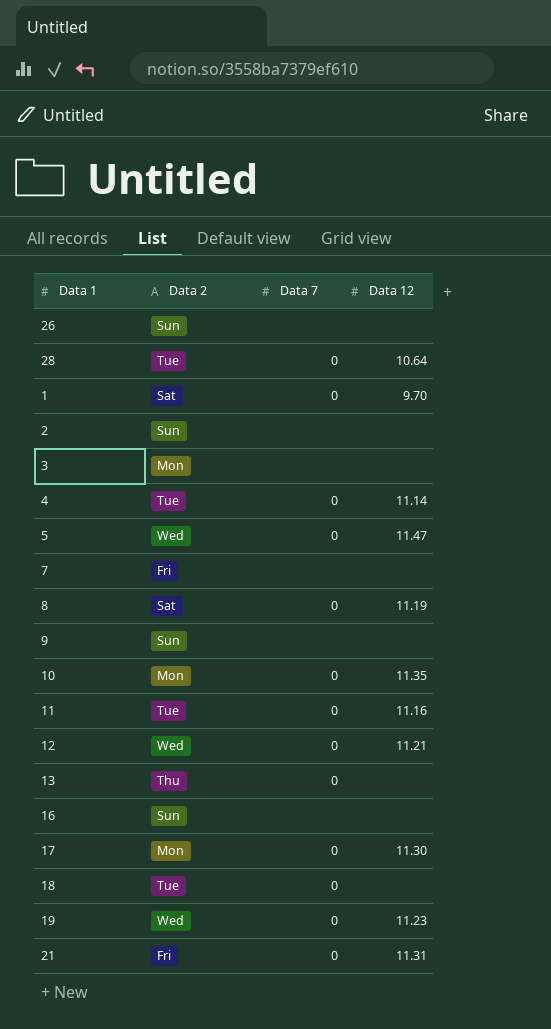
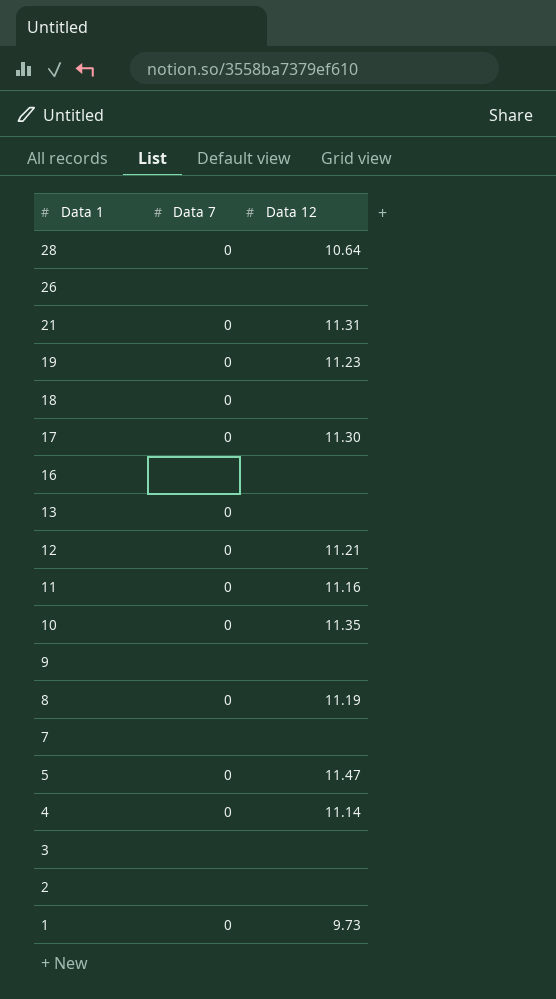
row order: none -> Data 1 descending
column Data 2 | position: 2 -> none
1 | Data 12: 9.70 -> 9.73

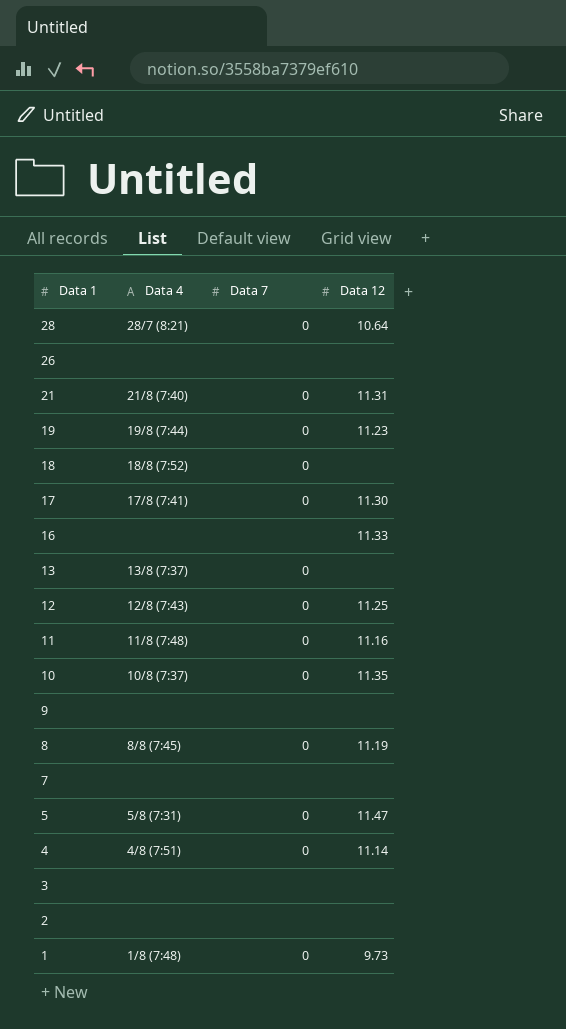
column Data 4 | position: none -> 2
16 | Data 12: none -> 11.33
12 | Data 12: 11.21 -> 11.25

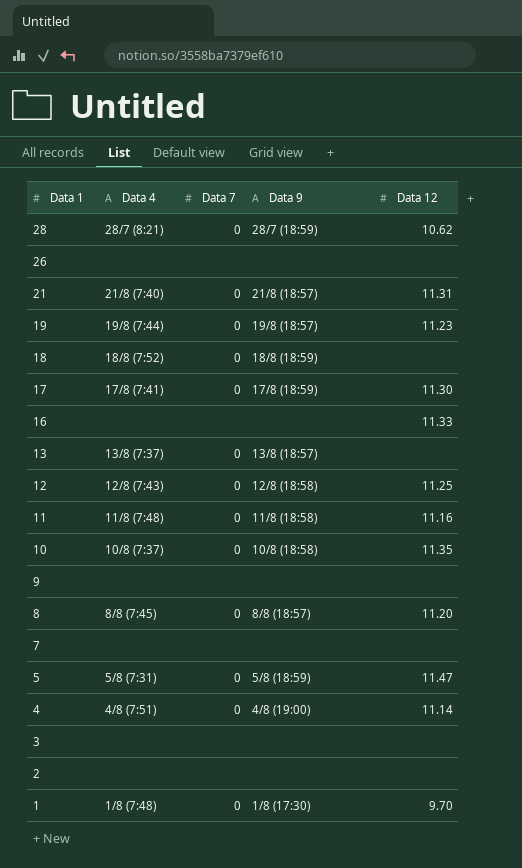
column Data 9 | position: none -> 4
28 | Data 12: 10.64 -> 10.62
8 | Data 12: 11.19 -> 11.20
1 | Data 12: 9.73 -> 9.70

